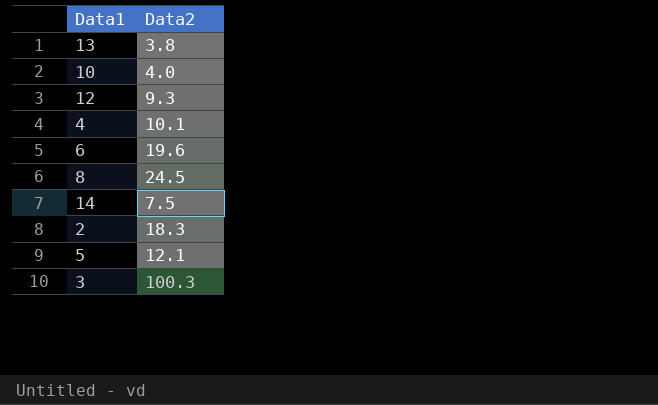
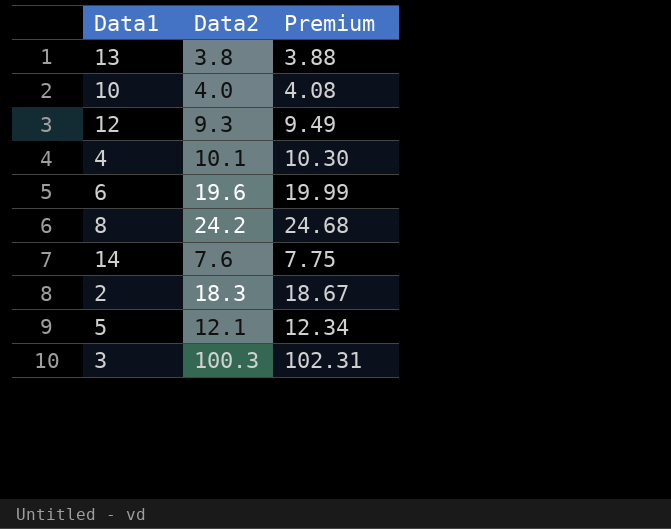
column Premium | formula: none -> [Data2] * 1.02
8 | Data2: 24.5 -> 24.2
14 | Data2: 7.5 -> 7.6

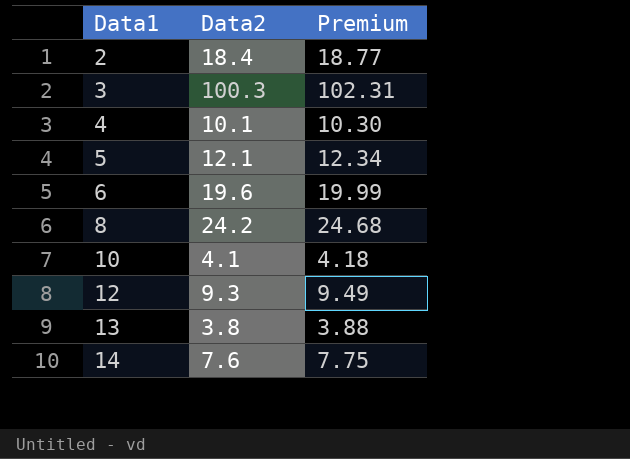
row order: none -> Data1 ascending
2 | Data2: 18.3 -> 18.4
2 | Premium: 18.67 -> 18.77
10 | Data2: 4.0 -> 4.1
10 | Premium: 4.08 -> 4.18

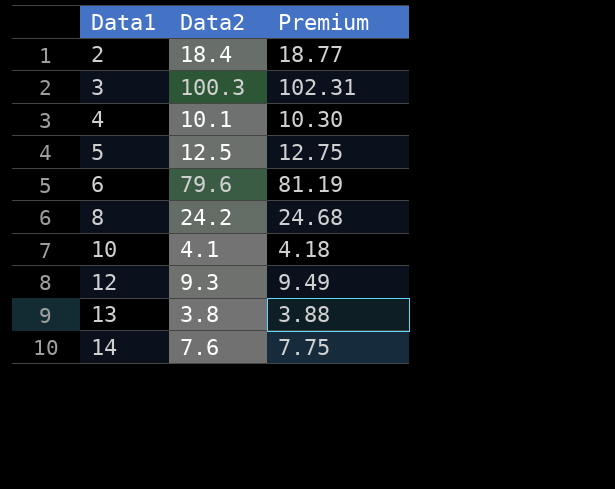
5 | Data2: 12.1 -> 12.5
5 | Premium: 12.34 -> 12.75
6 | Data2: 19.6 -> 79.6
6 | Premium: 19.99 -> 81.19

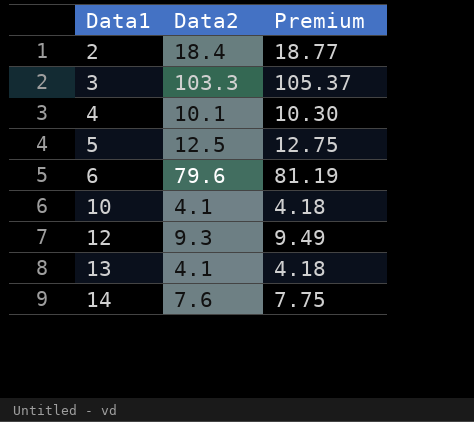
row 8: 24.2 | 24.68 -> none
3 | Data2: 100.3 -> 103.3
3 | Premium: 102.31 -> 105.37
13 | Data2: 3.8 -> 4.1
13 | Premium: 3.88 -> 4.18

